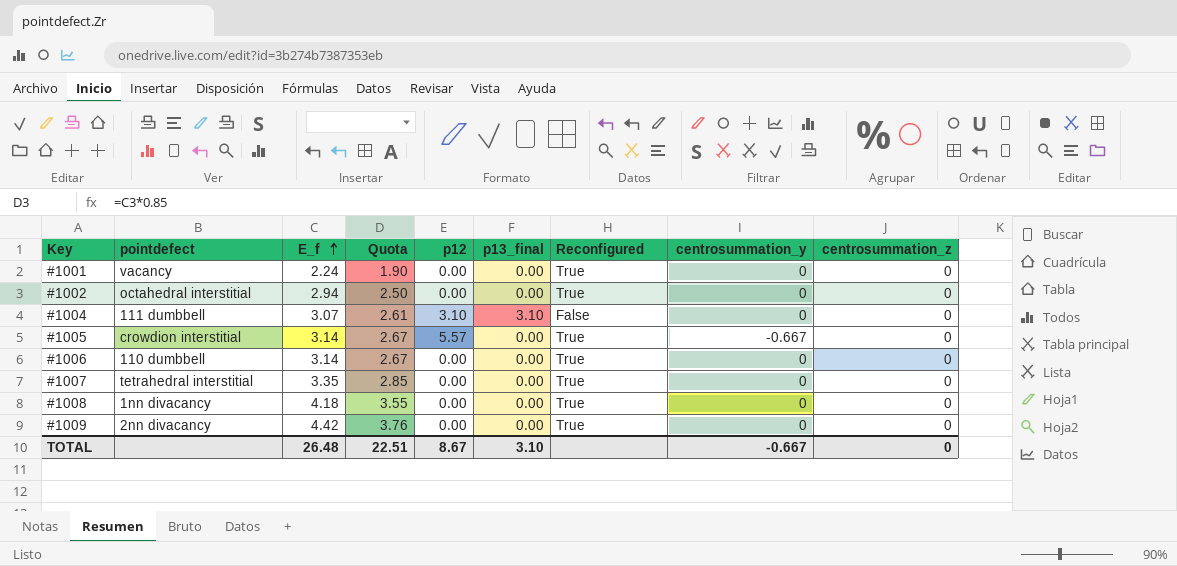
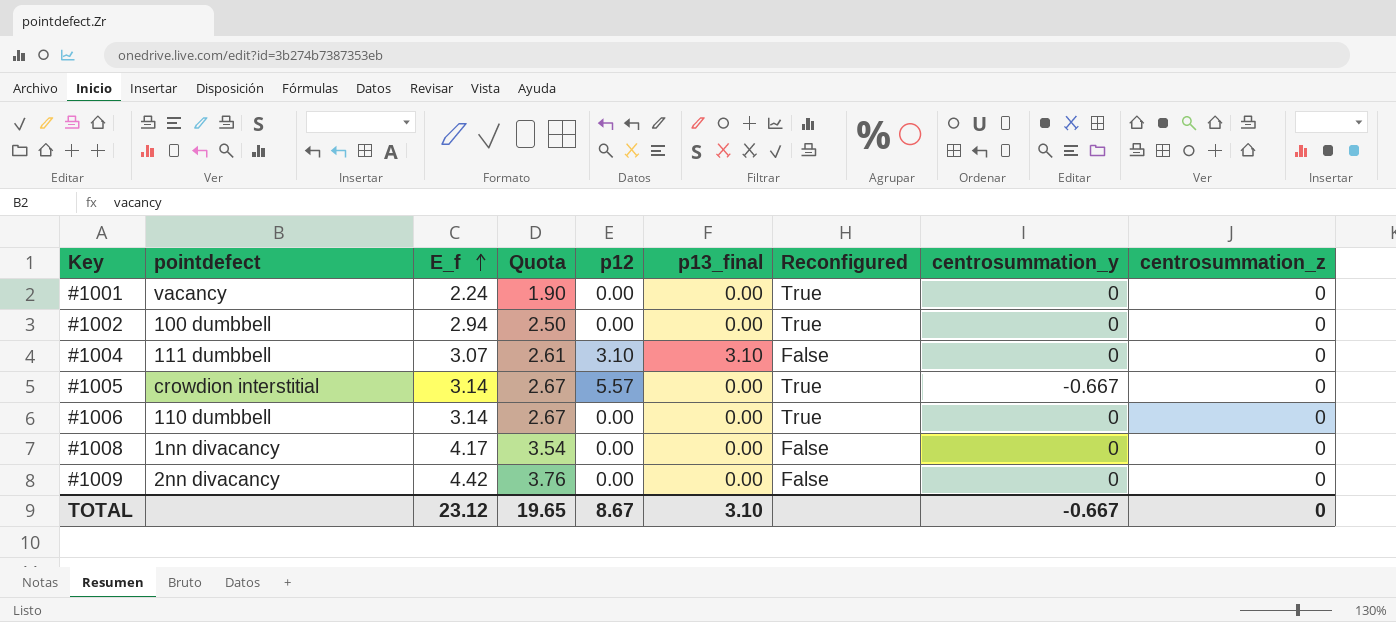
row #1007: tetrahedral interstitial | 3.35 | 2.85 | 0.00 | 0.00 | True | 0 | 0 -> none
#1002 | pointdefect: octahedral interstitial -> 100 dumbbell
#1008 | E_f: 4.18 -> 4.17
#1008 | Quota: 3.55 -> 3.54
#1008 | Reconfigured: True -> False
#1009 | Reconfigured: True -> False
TOTAL | E_f: 26.48 -> 23.12
TOTAL | Quota: 22.51 -> 19.65

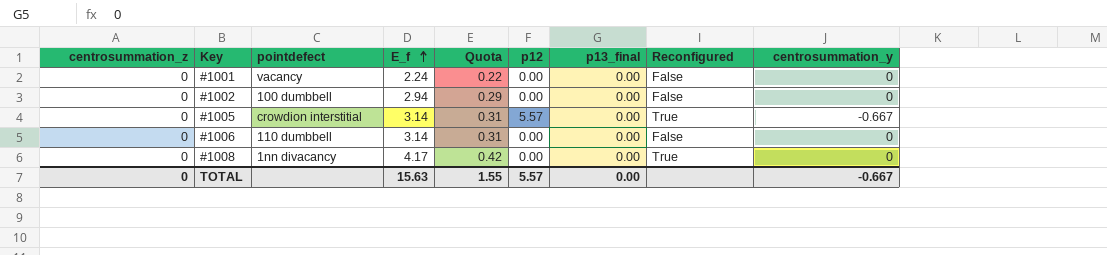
column centrosummation_z | position: 9 -> 1
column Quota | formula: [E_f] * 0.85 -> [E_f] * 0.1
row #1004: 111 dumbbell | 3.07 | 2.61 | 3.10 | 3.10 | False | 0 | 0 -> none
row #1009: 2nn divacancy | 4.42 | 3.76 | 0.00 | 0.00 | False | 0 | 0 -> none
#1001 | Reconfigured: True -> False
#1002 | Reconfigured: True -> False
#1006 | Reconfigured: True -> False
#1008 | Reconfigured: False -> True
TOTAL | E_f: 23.12 -> 15.63
TOTAL | Quota: 19.65 -> 1.55
TOTAL | p12: 8.67 -> 5.57
TOTAL | p13_final: 3.10 -> 0.00

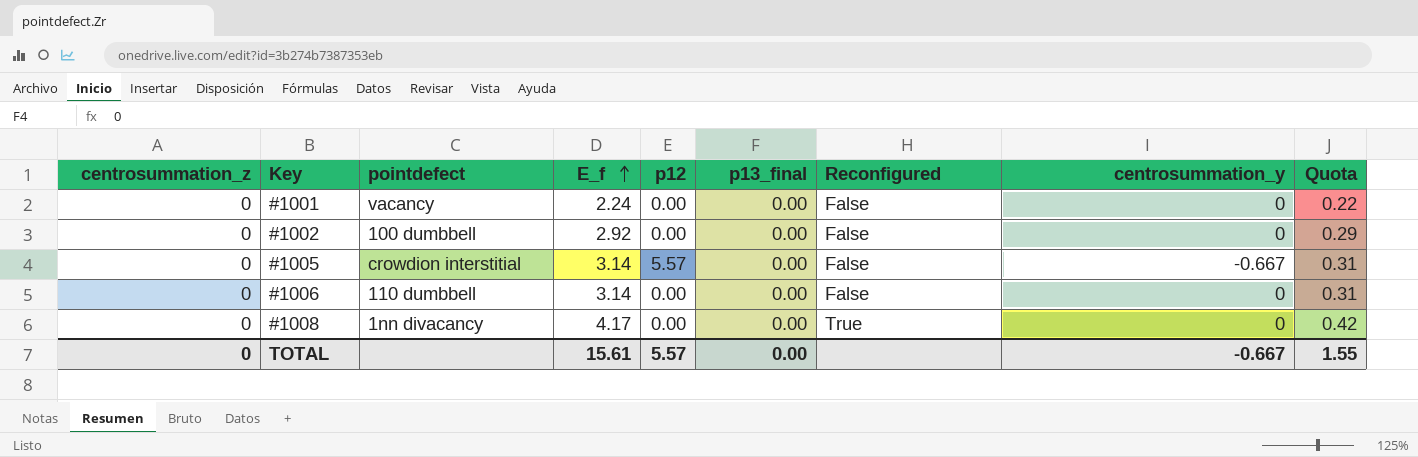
column Quota | position: 5 -> 9
#1002 | E_f: 2.94 -> 2.92
#1005 | Reconfigured: True -> False
TOTAL | E_f: 15.63 -> 15.61

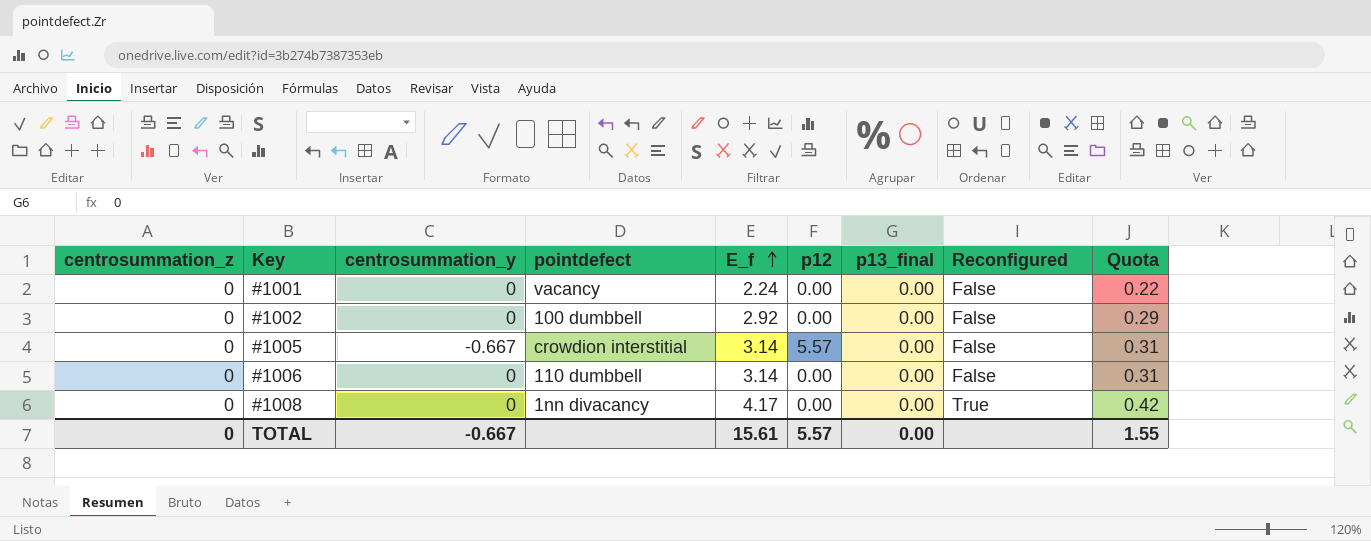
column centrosummation_y | position: 8 -> 3

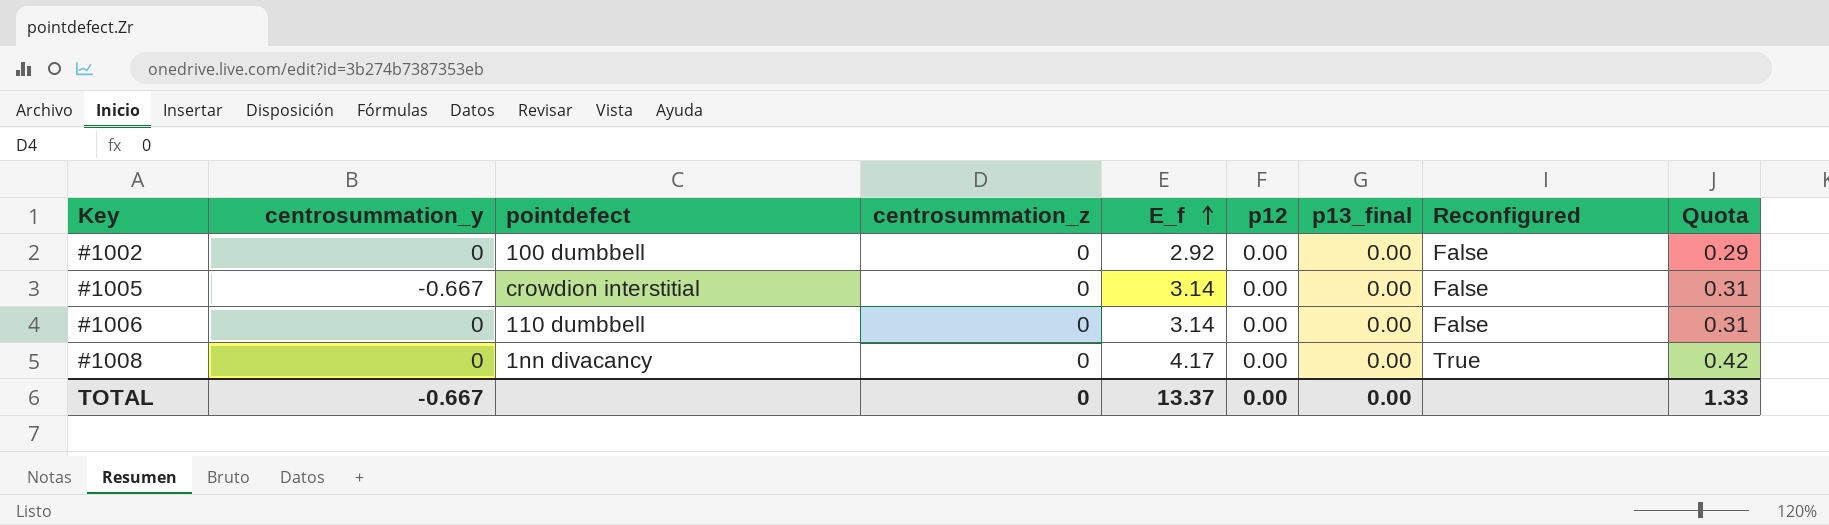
column centrosummation_z | position: 1 -> 4
row #1001: 0 | 0 | vacancy | 2.24 | 0.00 | 0.00 | False | 0.22 -> none
#1005 | p12: 5.57 -> 0.00
TOTAL | E_f: 15.61 -> 13.37
TOTAL | p12: 5.57 -> 0.00
TOTAL | Quota: 1.55 -> 1.33

